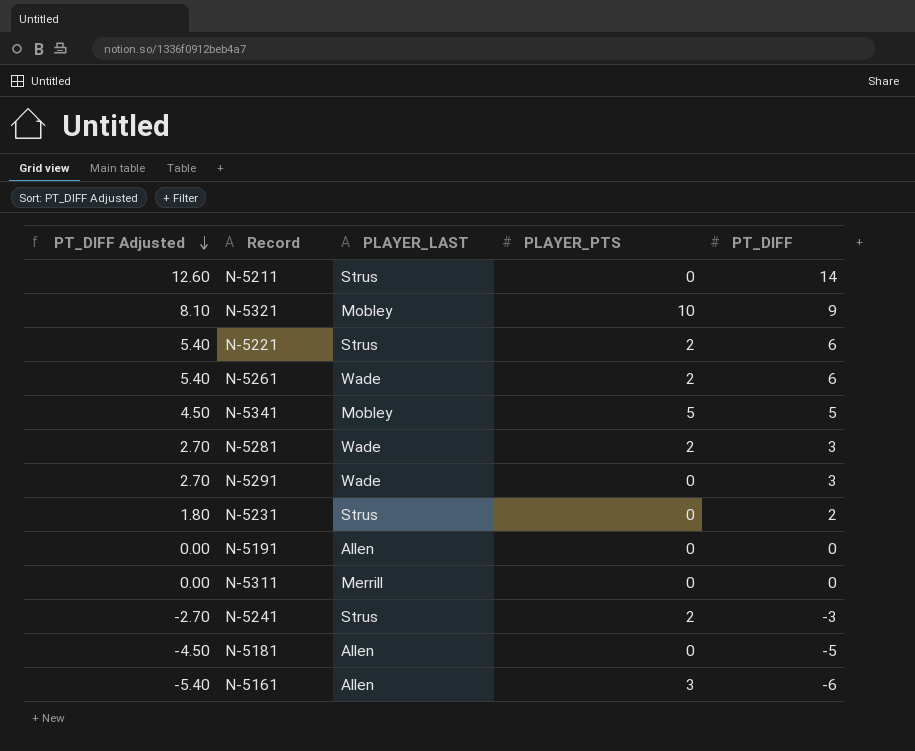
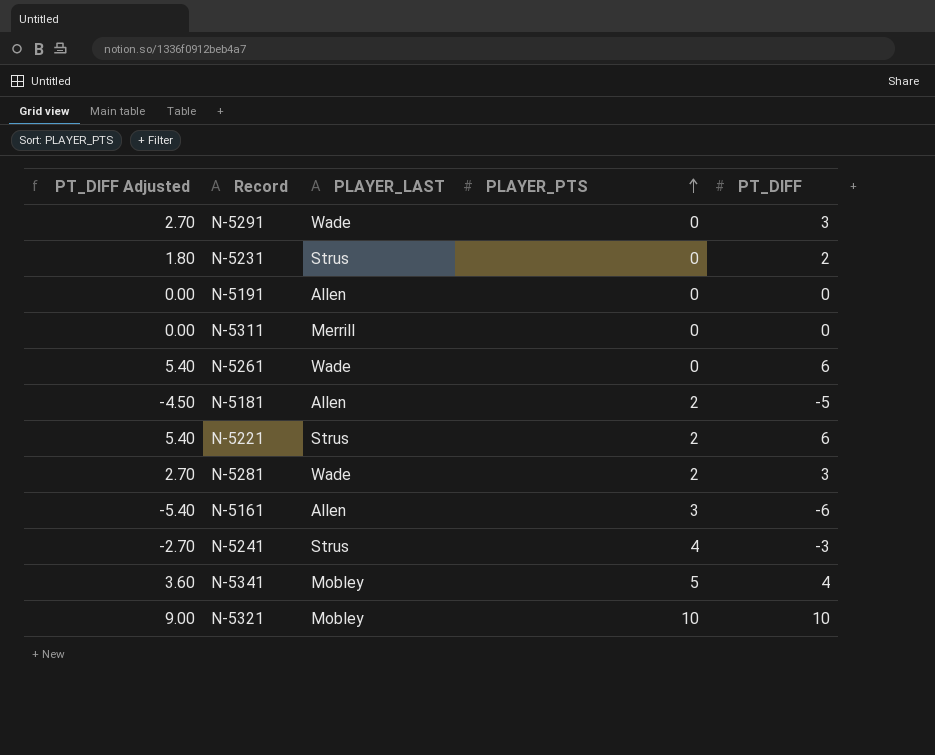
row order: PT_DIFF Adjusted descending -> PLAYER_PTS ascending
row N-5211: 12.60 | Strus | 0 | 14 -> none
N-5261 | PLAYER_PTS: 2 -> 0
N-5181 | PLAYER_PTS: 0 -> 2
N-5241 | PLAYER_PTS: 2 -> 4
N-5341 | PT_DIFF Adjusted: 4.50 -> 3.60
N-5341 | PT_DIFF: 5 -> 4
N-5321 | PT_DIFF Adjusted: 8.10 -> 9.00
N-5321 | PT_DIFF: 9 -> 10

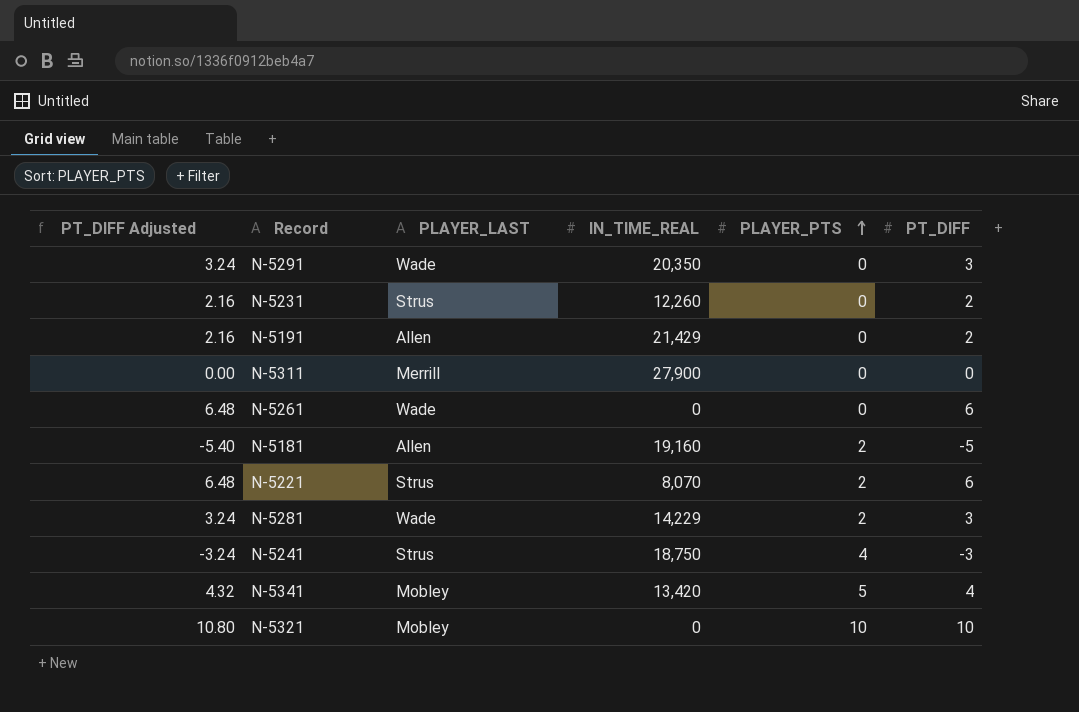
column PT_DIFF Adjusted | formula: [PT_DIFF] * 0.9 -> [PT_DIFF] * 1.08
column IN_TIME_REAL | position: none -> 4
row N-5161: -5.40 | Allen | 3 | -6 -> none
N-5191 | PT_DIFF: 0 -> 2

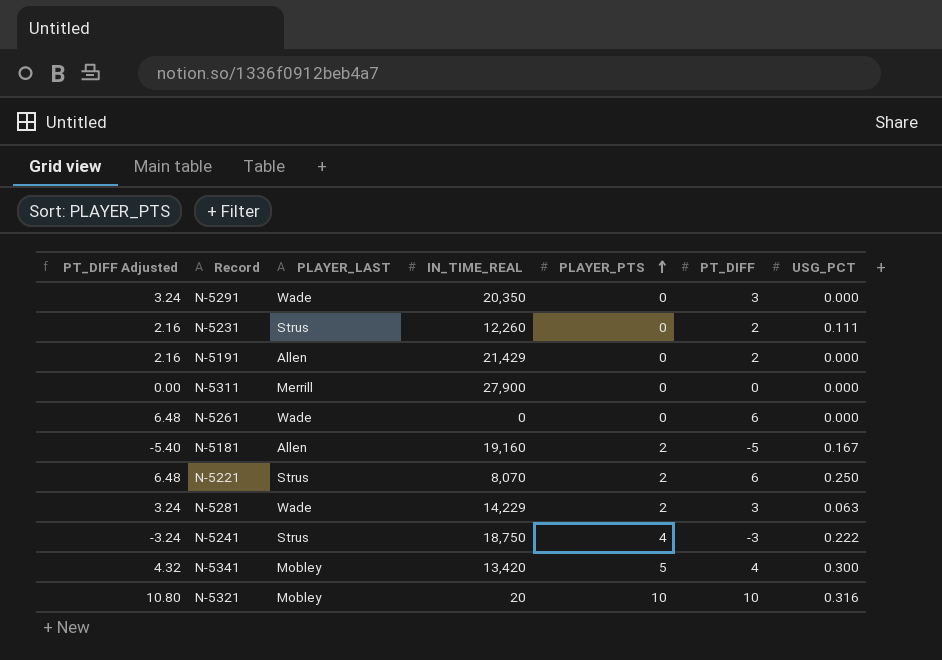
column USG_PCT | position: none -> 7
N-5321 | IN_TIME_REAL: 0 -> 20

